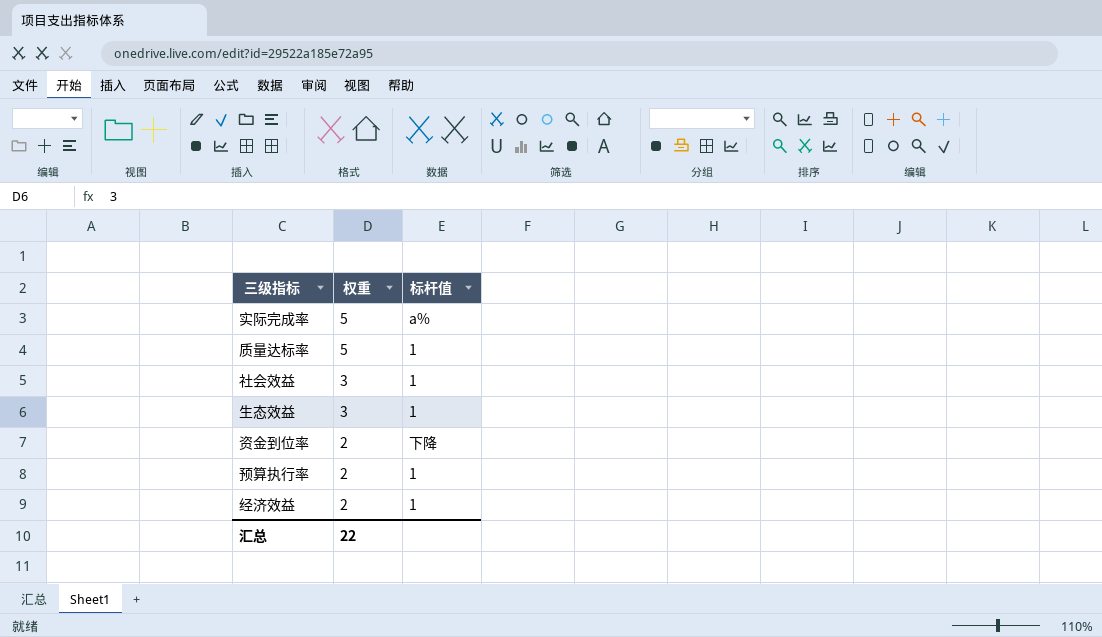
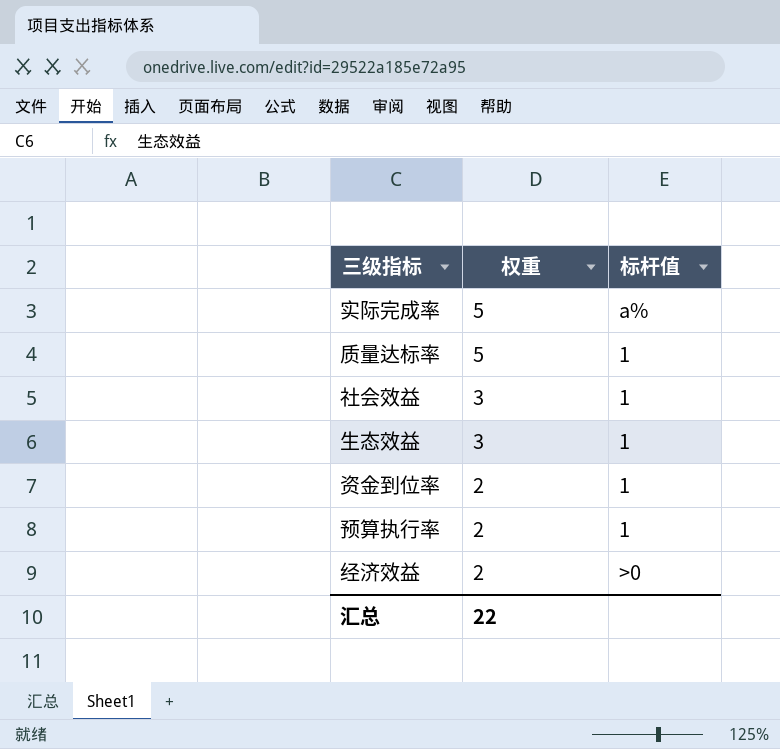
资金到位率 | 标杆值: 下降 -> 1
经济效益 | 标杆值: 1 -> >0

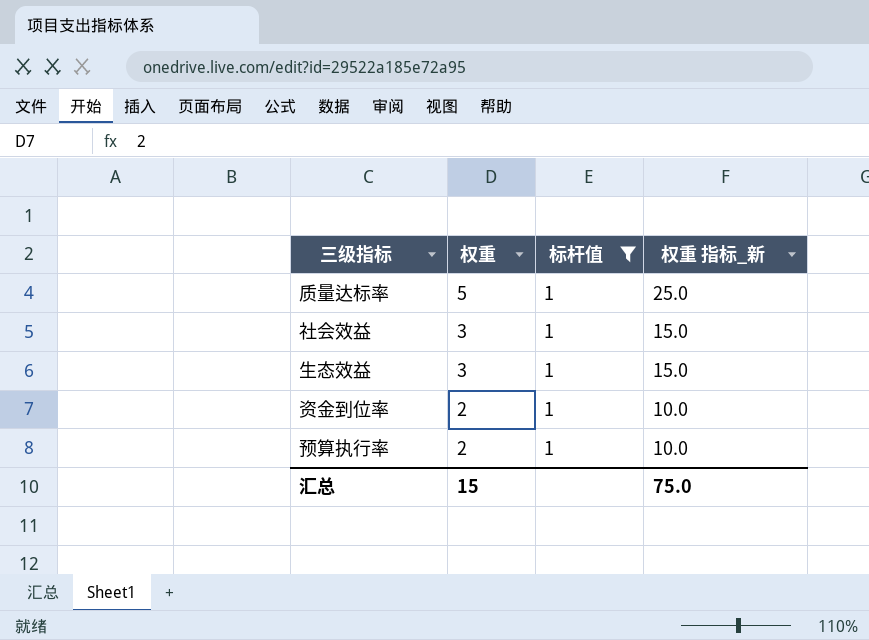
filter: none -> 标杆值 = 1
column 权重 指标_新 | formula: none -> [权重] * 5
汇总 | 权重: 22 -> 15

